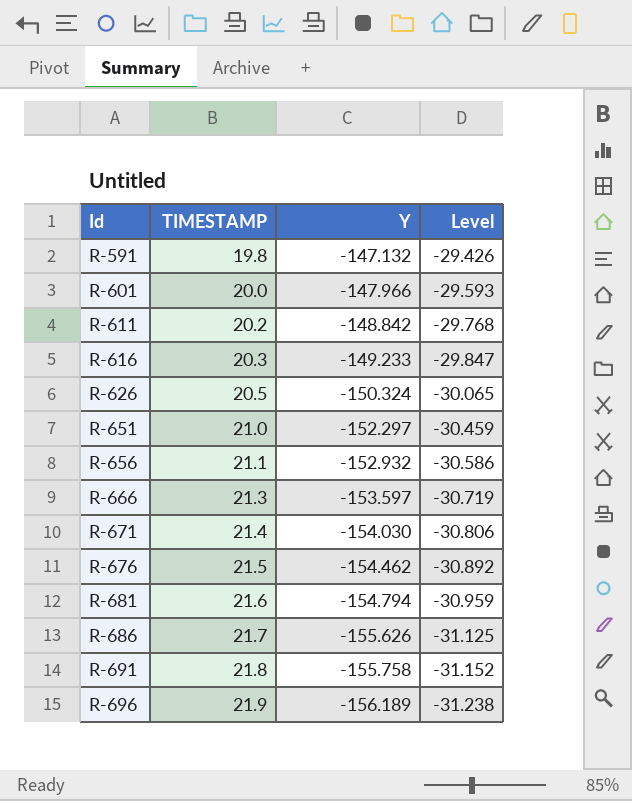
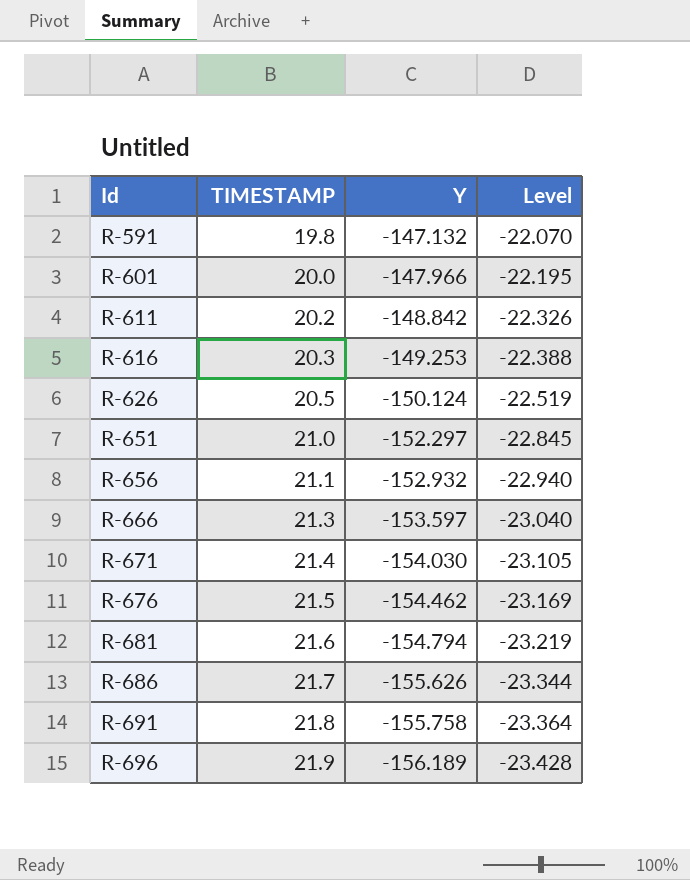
column Level | formula: [Y] * 0.2 -> [Y] * 0.15
R-616 | Y: -149.233 -> -149.253
R-626 | Y: -150.324 -> -150.124

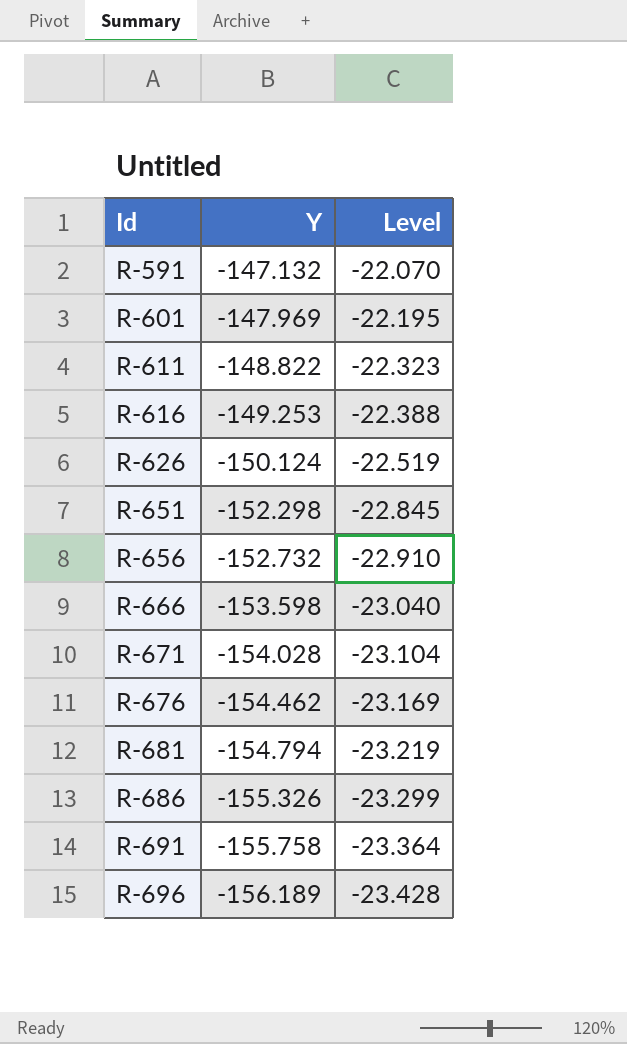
column TIMESTAMP | position: 2 -> none
R-601 | Y: -147.966 -> -147.969
R-611 | Y: -148.842 -> -148.822
R-611 | Level: -22.326 -> -22.323
R-651 | Y: -152.297 -> -152.298
R-656 | Y: -152.932 -> -152.732
R-656 | Level: -22.940 -> -22.910
R-666 | Y: -153.597 -> -153.598
R-671 | Y: -154.030 -> -154.028
R-671 | Level: -23.105 -> -23.104
R-686 | Y: -155.626 -> -155.326
R-686 | Level: -23.344 -> -23.299

